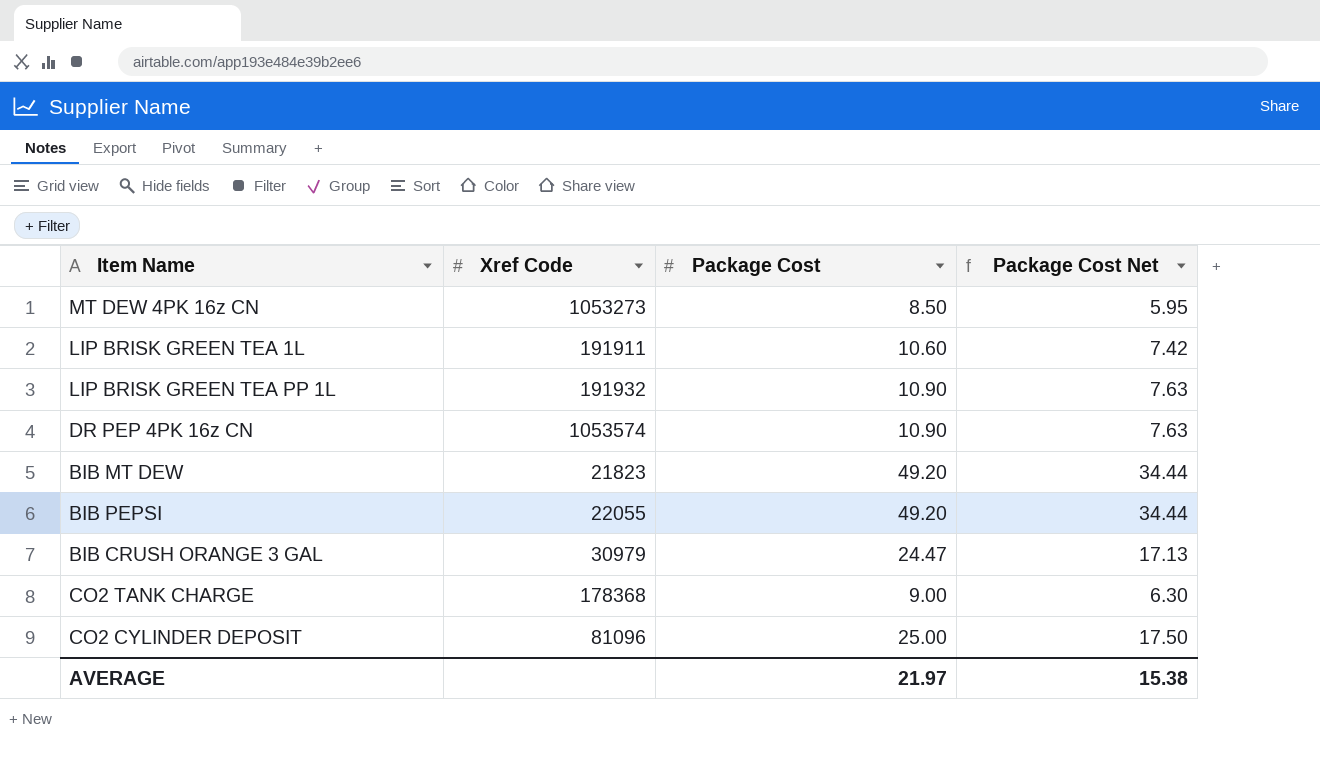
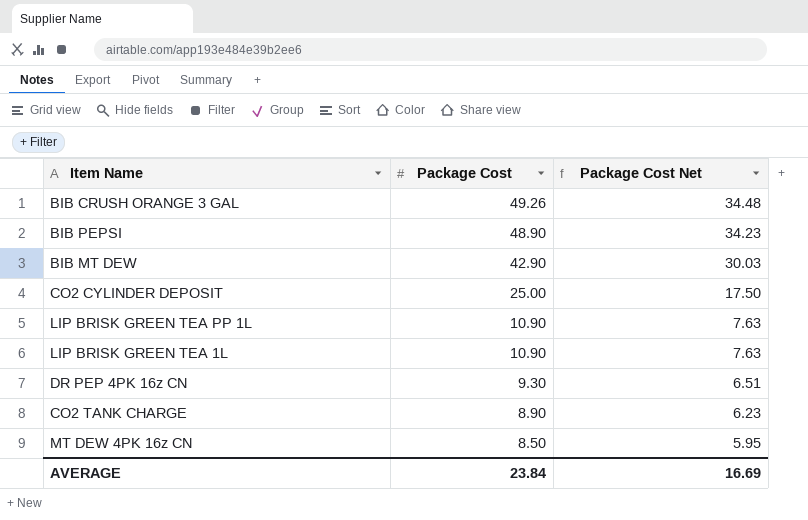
row order: none -> Package Cost descending
column Xref Code | position: 2 -> none
BIB CRUSH ORANGE 3 GAL | Package Cost: 24.47 -> 49.26
BIB CRUSH ORANGE 3 GAL | Package Cost Net: 17.13 -> 34.48
BIB PEPSI | Package Cost: 49.20 -> 48.90
BIB PEPSI | Package Cost Net: 34.44 -> 34.23
BIB MT DEW | Package Cost: 49.20 -> 42.90
BIB MT DEW | Package Cost Net: 34.44 -> 30.03
LIP BRISK GREEN TEA 1L | Package Cost: 10.60 -> 10.90
LIP BRISK GREEN TEA 1L | Package Cost Net: 7.42 -> 7.63
DR PEP 4PK 16z CN | Package Cost: 10.90 -> 9.30
DR PEP 4PK 16z CN | Package Cost Net: 7.63 -> 6.51
CO2 TANK CHARGE | Package Cost: 9.00 -> 8.90
CO2 TANK CHARGE | Package Cost Net: 6.30 -> 6.23
AVERAGE | Package Cost: 21.97 -> 23.84
AVERAGE | Package Cost Net: 15.38 -> 16.69

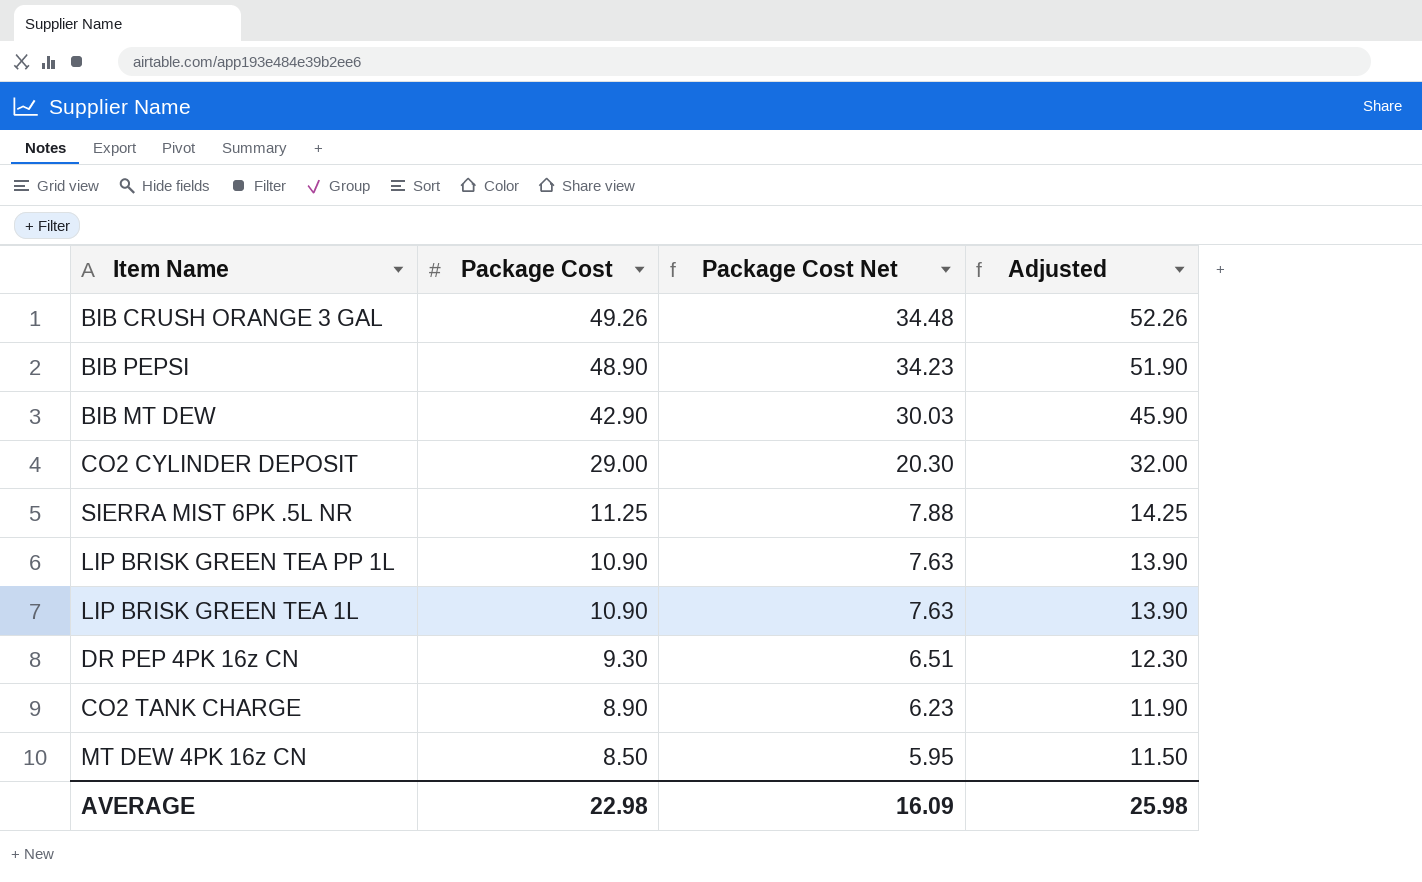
column Adjusted | formula: none -> [Package Cost] + 3
CO2 CYLINDER DEPOSIT | Package Cost: 25.00 -> 29.00
CO2 CYLINDER DEPOSIT | Package Cost Net: 17.50 -> 20.30
row SIERRA MIST 6PK .5L NR: none -> 11.25 | 7.88 | 14.25
AVERAGE | Package Cost: 23.84 -> 22.98
AVERAGE | Package Cost Net: 16.69 -> 16.09

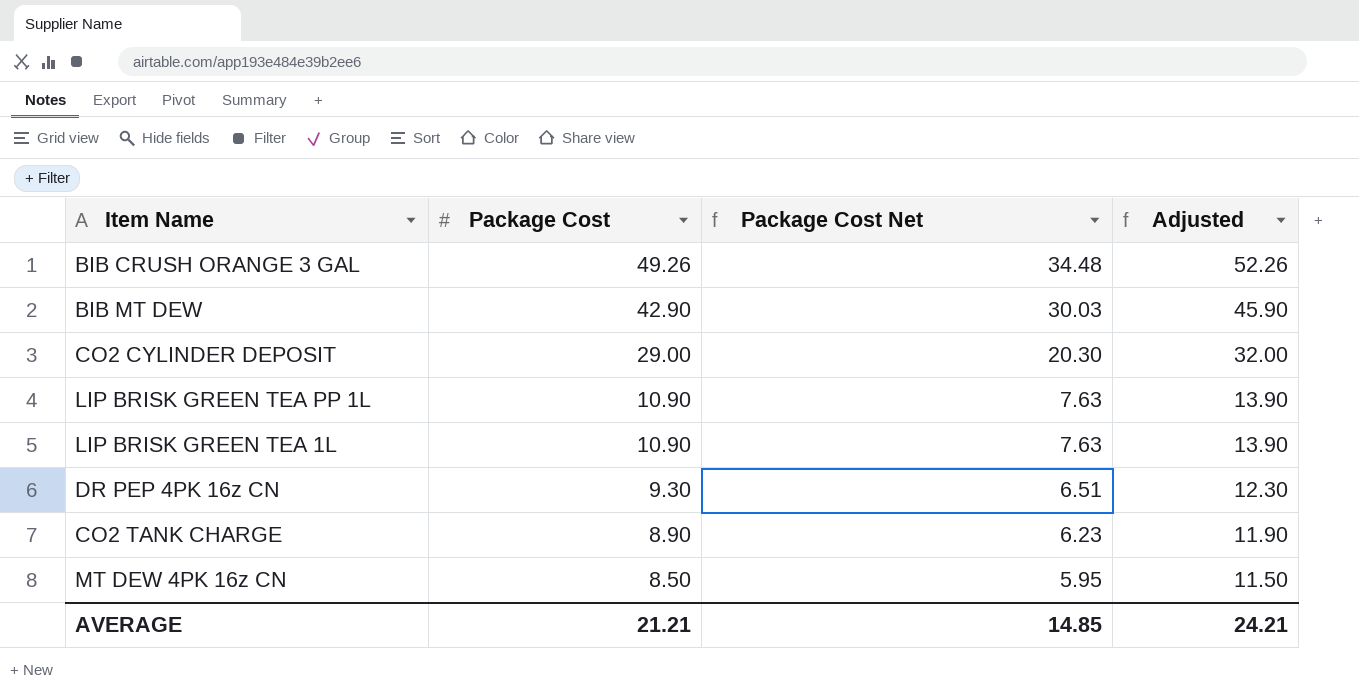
row BIB PEPSI: 48.90 | 34.23 | 51.90 -> none
row SIERRA MIST 6PK .5L NR: 11.25 | 7.88 | 14.25 -> none
AVERAGE | Package Cost: 22.98 -> 21.21
AVERAGE | Package Cost Net: 16.09 -> 14.85
AVERAGE | Adjusted: 25.98 -> 24.21

